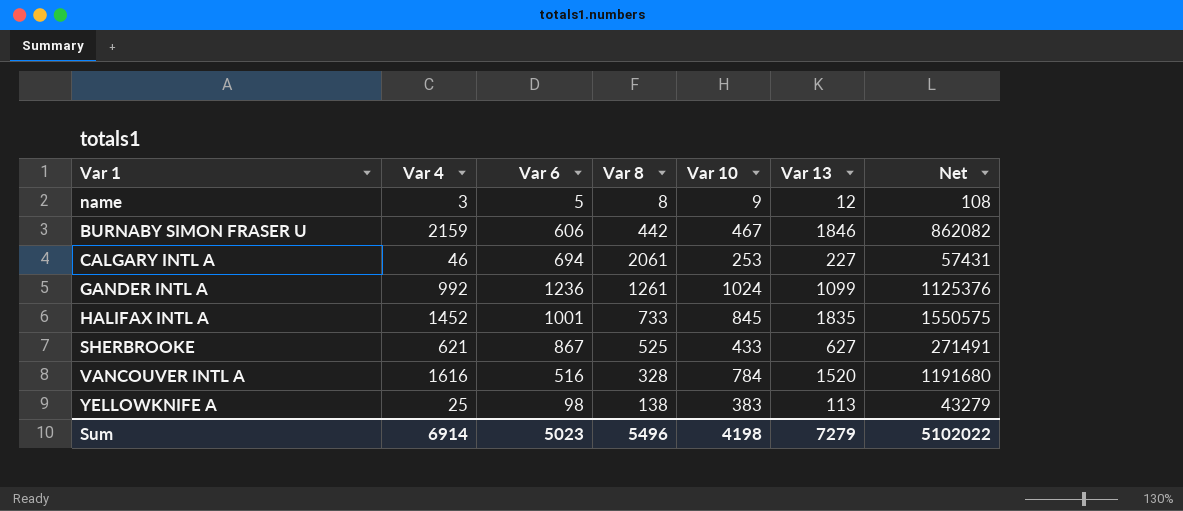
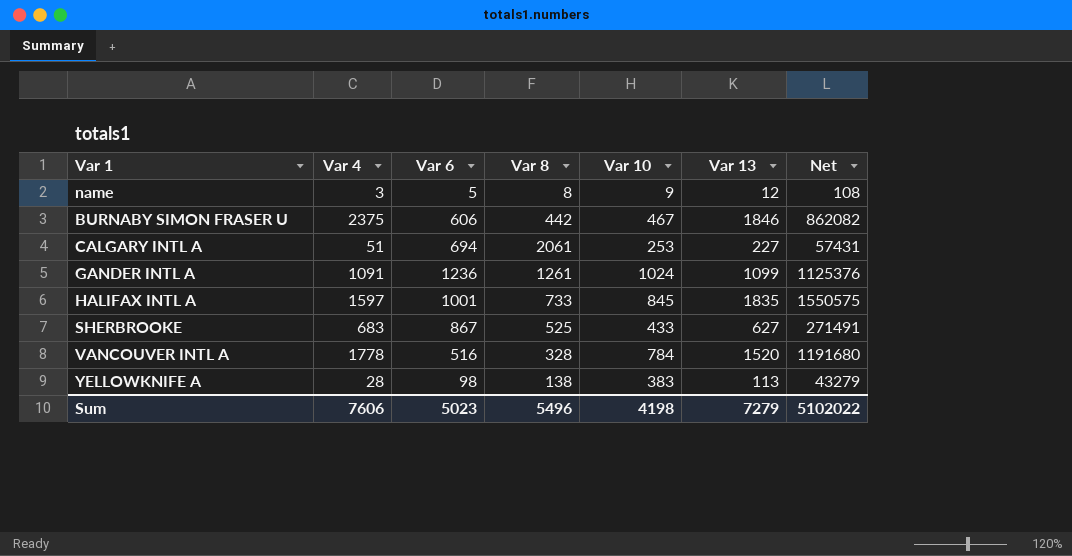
BURNABY SIMON FRASER U | Var 4: 2159 -> 2375
CALGARY INTL A | Var 4: 46 -> 51
GANDER INTL A | Var 4: 992 -> 1091
HALIFAX INTL A | Var 4: 1452 -> 1597
SHERBROOKE | Var 4: 621 -> 683
VANCOUVER INTL A | Var 4: 1616 -> 1778
YELLOWKNIFE A | Var 4: 25 -> 28
Sum | Var 4: 6914 -> 7606

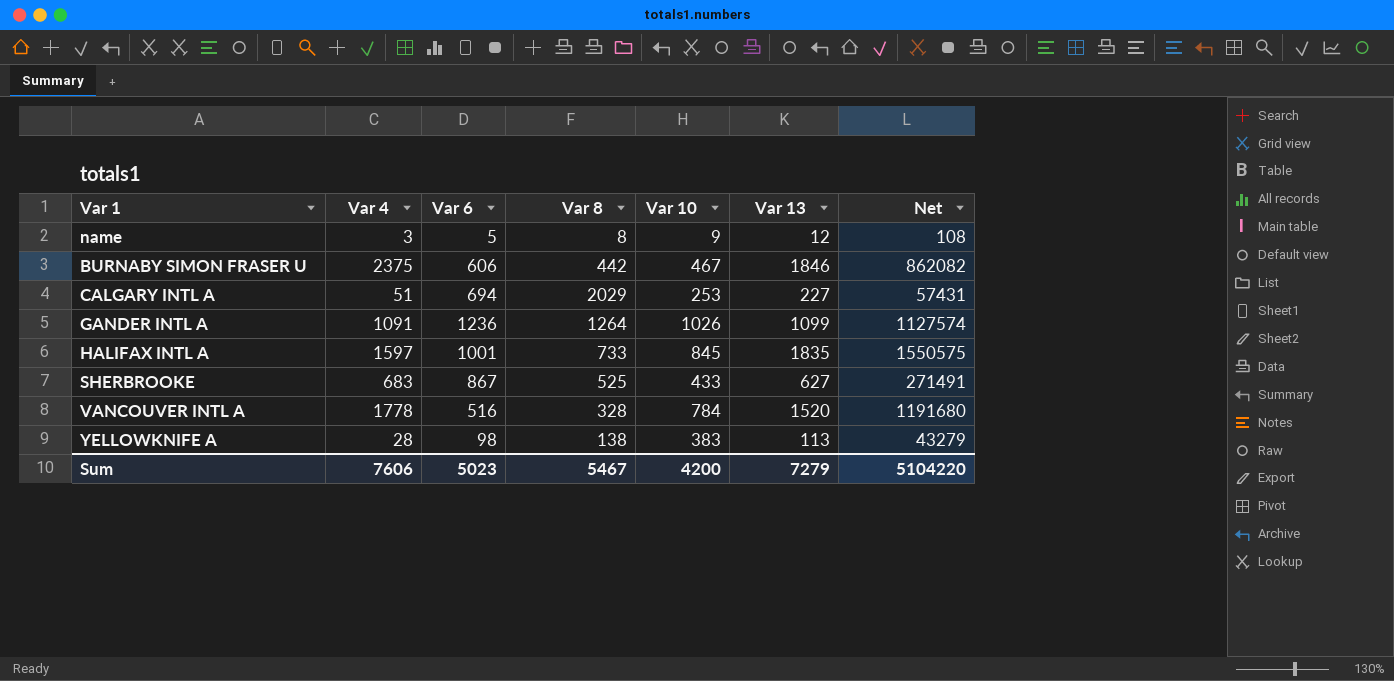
CALGARY INTL A | Var 8: 2061 -> 2029
GANDER INTL A | Var 8: 1261 -> 1264
GANDER INTL A | Var 10: 1024 -> 1026
GANDER INTL A | Net: 1125376 -> 1127574
Sum | Var 8: 5496 -> 5467
Sum | Var 10: 4198 -> 4200
Sum | Net: 5102022 -> 5104220

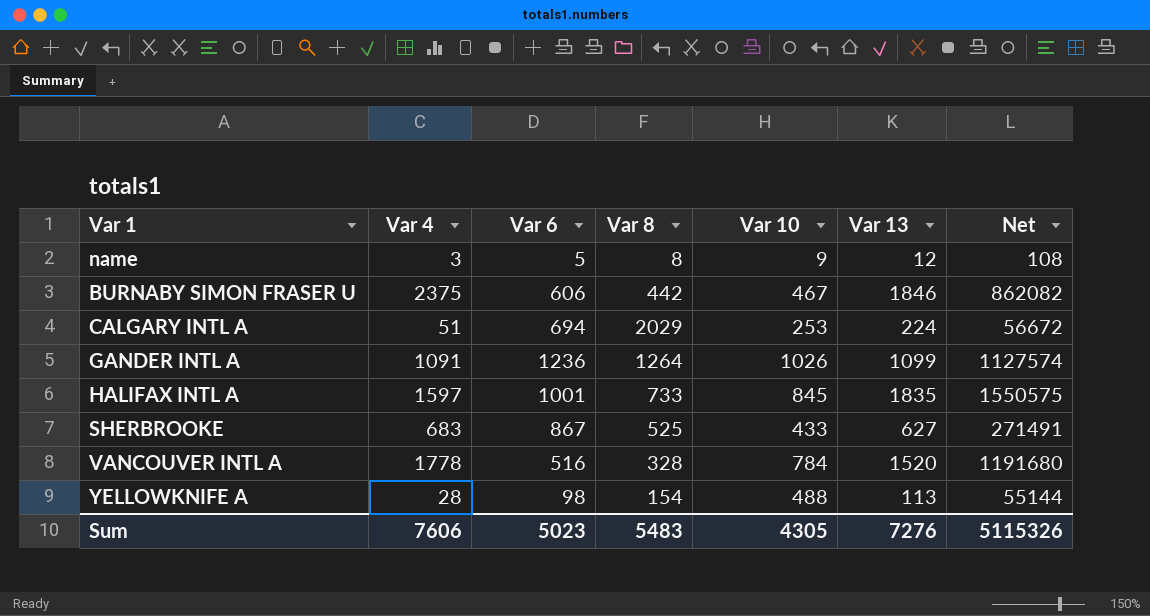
CALGARY INTL A | Var 13: 227 -> 224
CALGARY INTL A | Net: 57431 -> 56672
YELLOWKNIFE A | Var 8: 138 -> 154
YELLOWKNIFE A | Var 10: 383 -> 488
YELLOWKNIFE A | Net: 43279 -> 55144
Sum | Var 8: 5467 -> 5483
Sum | Var 10: 4200 -> 4305
Sum | Var 13: 7279 -> 7276
Sum | Net: 5104220 -> 5115326

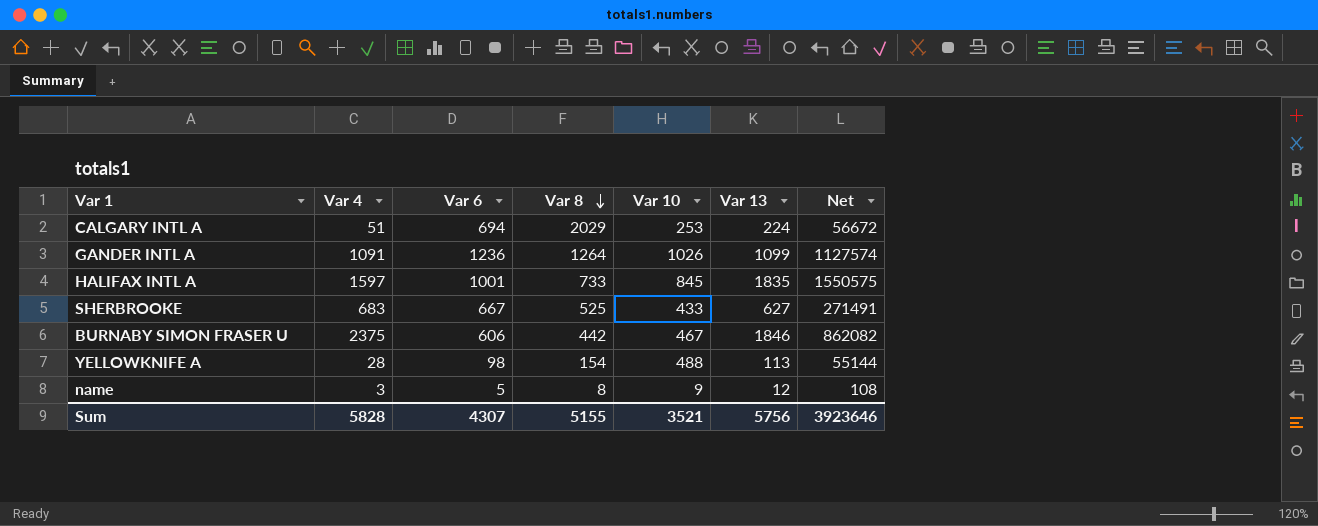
row order: none -> Var 8 descending
row VANCOUVER INTL A: 1778 | 516 | 328 | 784 | 1520 | 1191680 -> none
SHERBROOKE | Var 6: 867 -> 667
Sum | Var 4: 7606 -> 5828
Sum | Var 6: 5023 -> 4307
Sum | Var 8: 5483 -> 5155
Sum | Var 10: 4305 -> 3521
Sum | Var 13: 7276 -> 5756
Sum | Net: 5115326 -> 3923646

